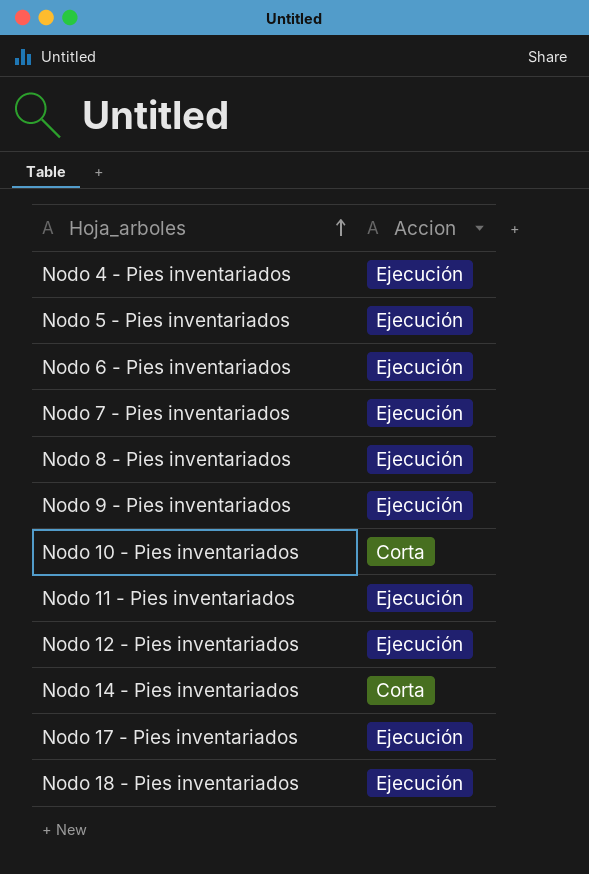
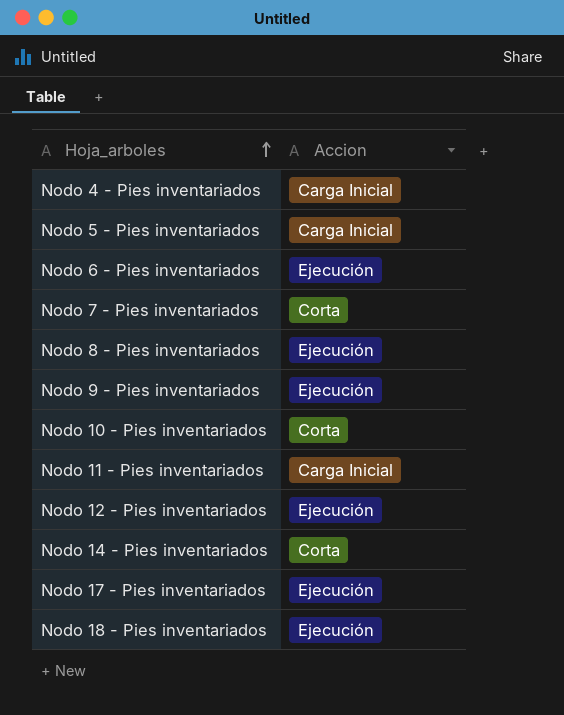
Nodo 4 - Pies inventariados | Accion: Ejecución -> Carga Inicial
Nodo 5 - Pies inventariados | Accion: Ejecución -> Carga Inicial
Nodo 7 - Pies inventariados | Accion: Ejecución -> Corta
Nodo 11 - Pies inventariados | Accion: Ejecución -> Carga Inicial

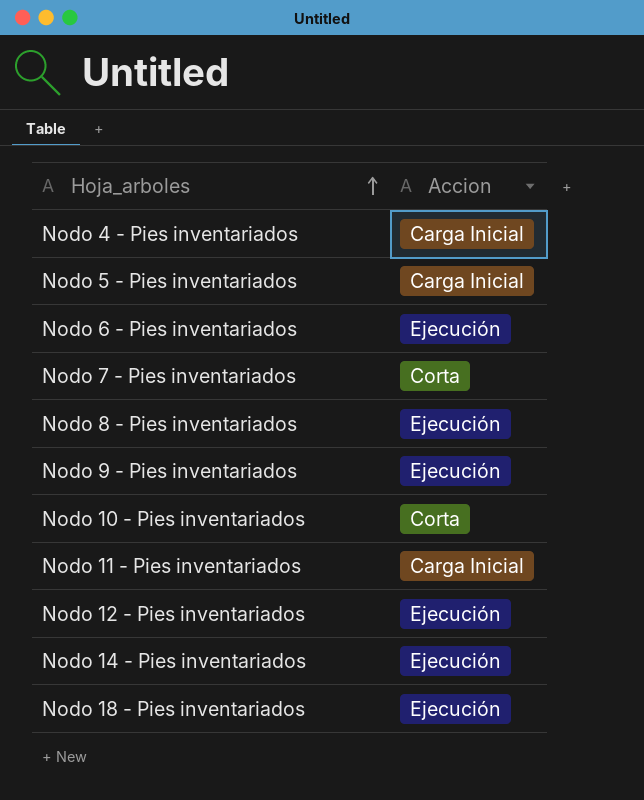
row Nodo 17 - Pies inventariados: Ejecución -> none
Nodo 14 - Pies inventariados | Accion: Corta -> Ejecución

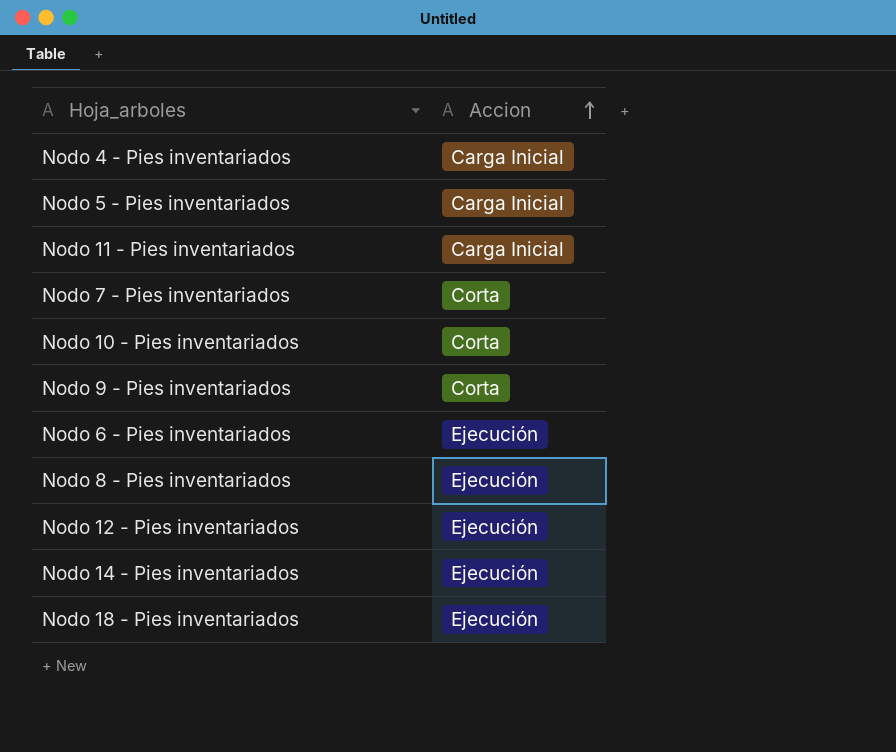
row order: Hoja_arboles ascending -> Accion ascending
Nodo 9 - Pies inventariados | Accion: Ejecución -> Corta

